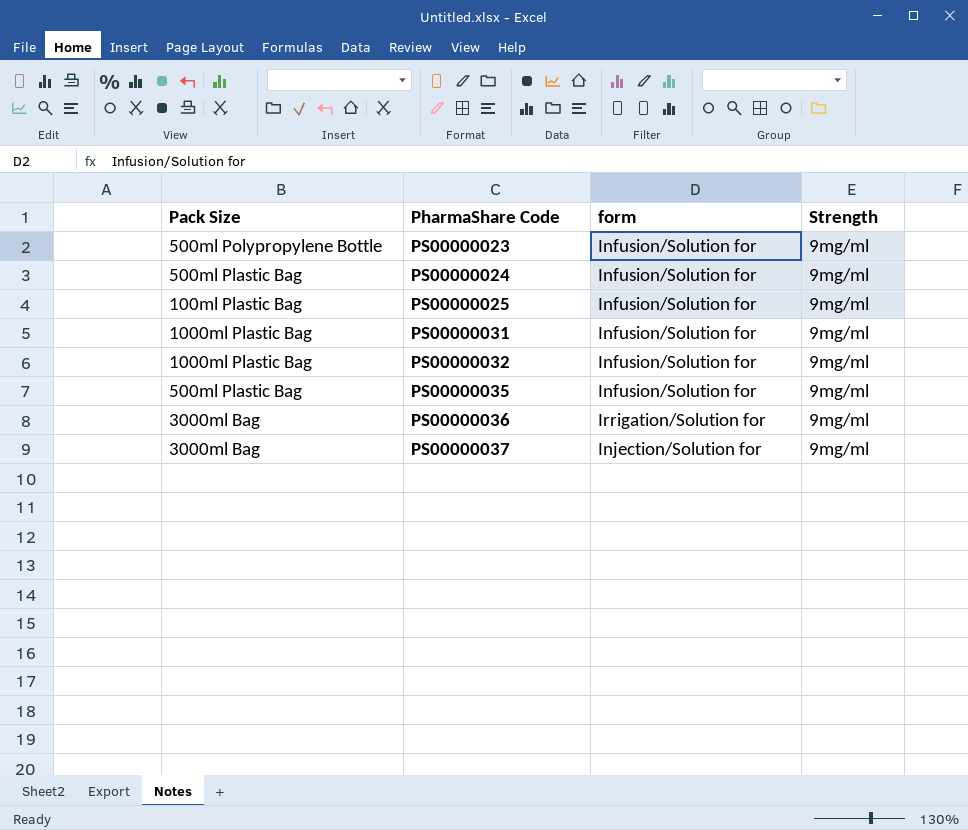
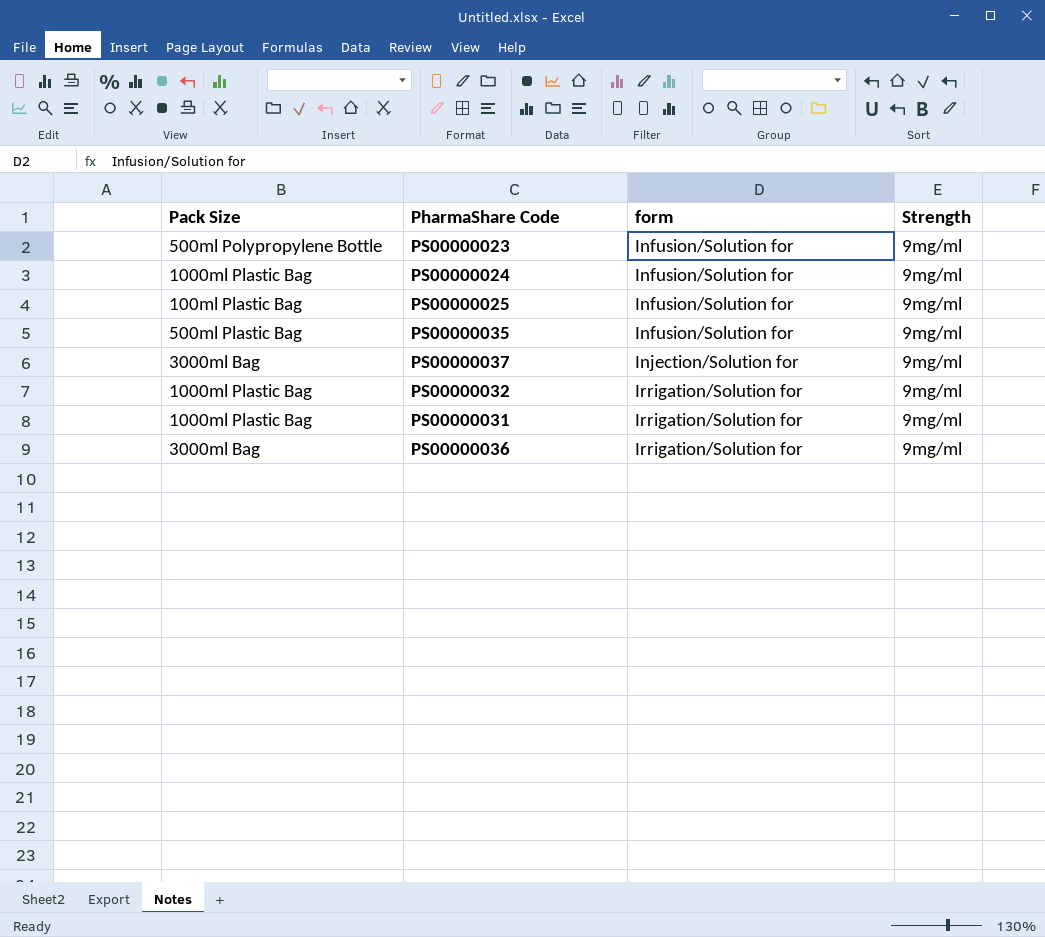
row order: PharmaShare Code ascending -> form ascending
PS00000024 | Pack Size: 500ml Plastic Bag -> 1000ml Plastic Bag
PS00000032 | form: Infusion/Solution for -> Irrigation/Solution for
PS00000031 | form: Infusion/Solution for -> Irrigation/Solution for

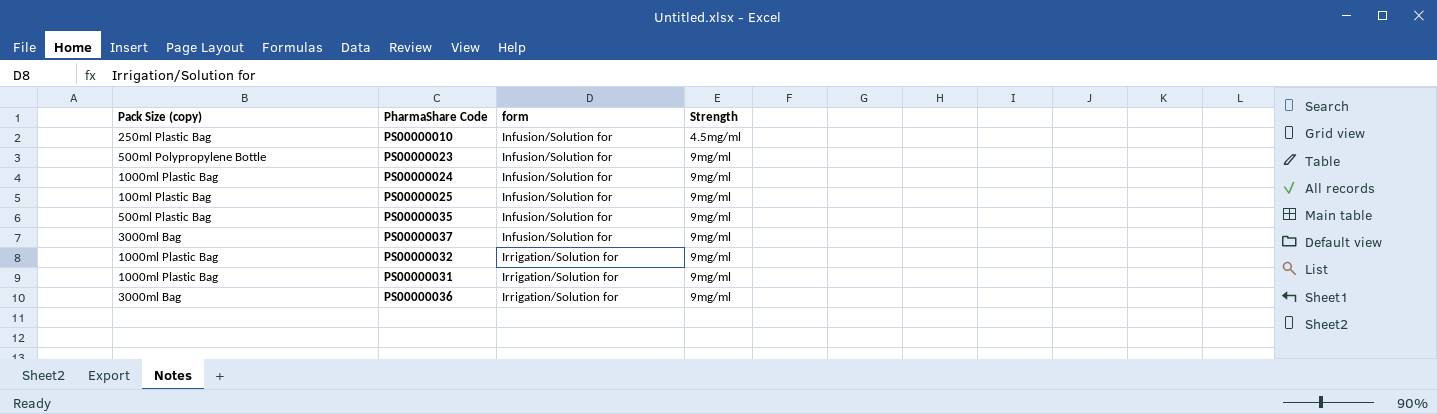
column name: Pack Size -> Pack Size (copy)
row PS00000010: none -> 250ml Plastic Bag | Infusion/Solution for | 4.5mg/ml
PS00000037 | form: Injection/Solution for -> Infusion/Solution for

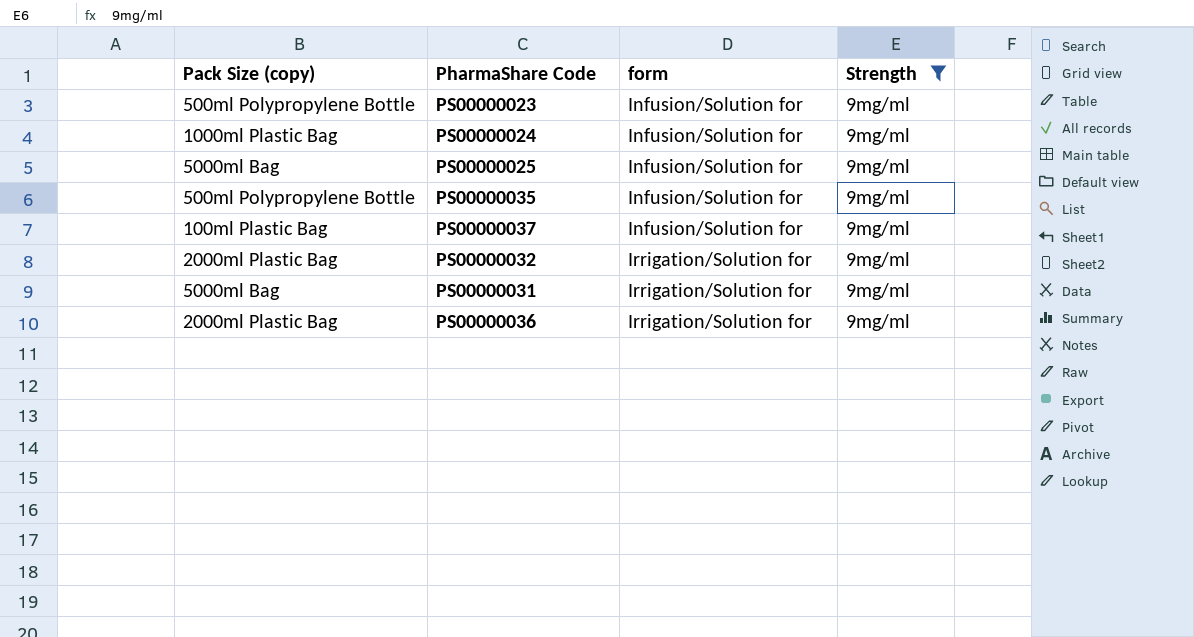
filter: none -> Strength = 9mg/ml
PS00000025 | Pack Size (copy): 100ml Plastic Bag -> 5000ml Bag
PS00000035 | Pack Size (copy): 500ml Plastic Bag -> 500ml Polypropylene Bottle
PS00000037 | Pack Size (copy): 3000ml Bag -> 100ml Plastic Bag
PS00000032 | Pack Size (copy): 1000ml Plastic Bag -> 2000ml Plastic Bag
PS00000031 | Pack Size (copy): 1000ml Plastic Bag -> 5000ml Bag
PS00000036 | Pack Size (copy): 3000ml Bag -> 2000ml Plastic Bag

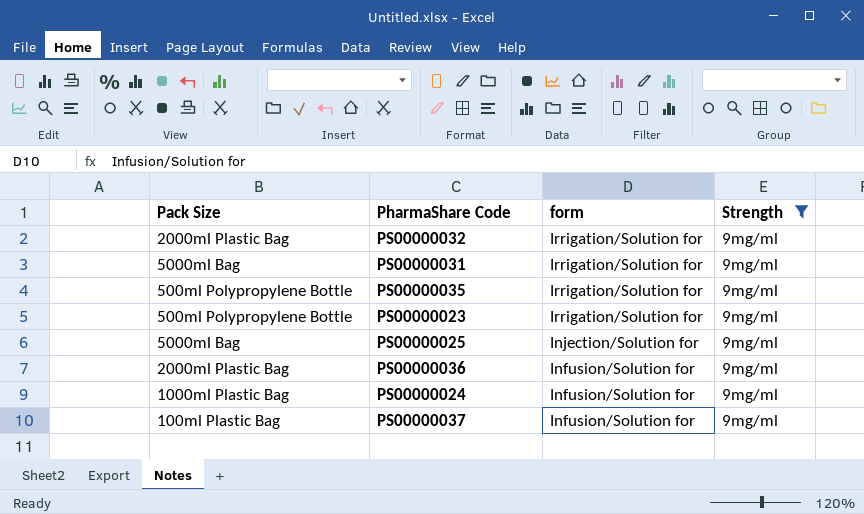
row order: form ascending -> form descending
column name: Pack Size (copy) -> Pack Size
PS00000035 | form: Infusion/Solution for -> Irrigation/Solution for
PS00000023 | form: Infusion/Solution for -> Irrigation/Solution for
PS00000025 | form: Infusion/Solution for -> Injection/Solution for
PS00000036 | form: Irrigation/Solution for -> Infusion/Solution for

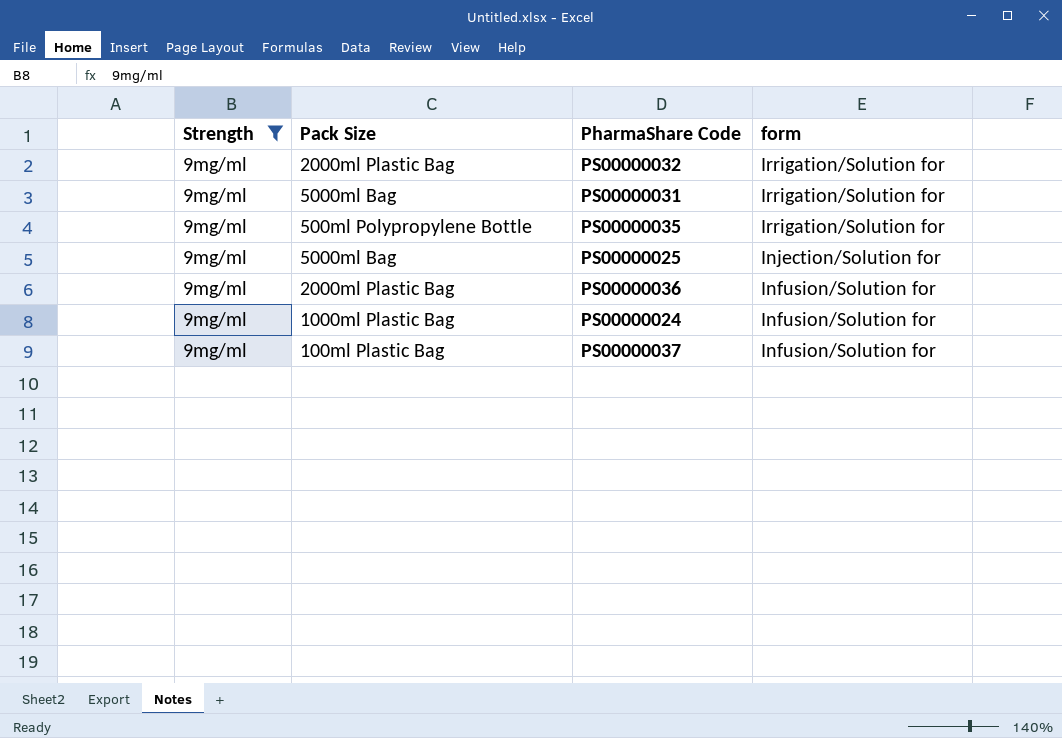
column Strength | position: 4 -> 1
row PS00000023: 500ml Polypropylene Bottle | Irrigation/Solution for | 9mg/ml -> none

